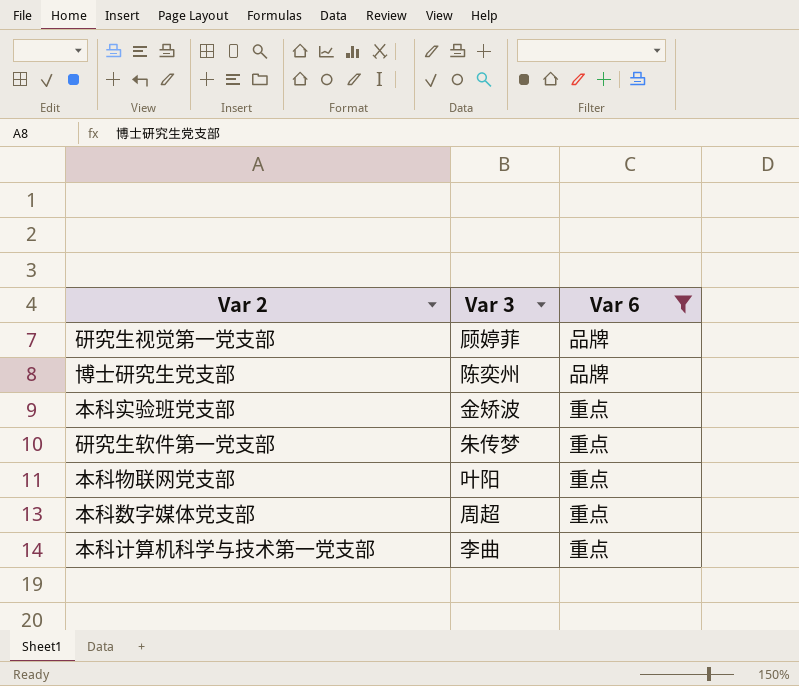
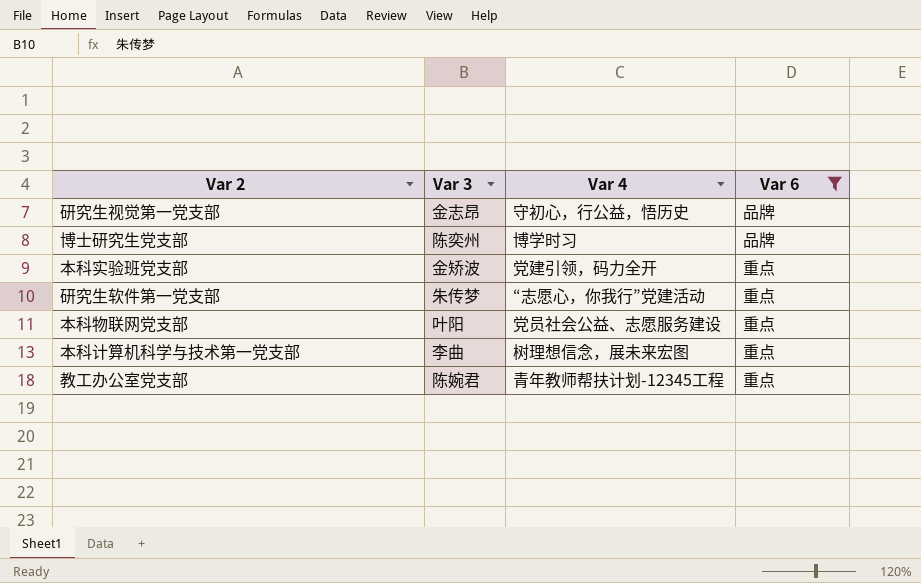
column Var 4 | position: none -> 3
row 本科数字媒体党支部: 周超 | 重点 -> none
研究生视觉第一党支部 | Var 3: 顾婷菲 -> 金志昂
row 教工办公室党支部: none -> 陈婉君 | 青年教师帮扶计划-12345工程 | 重点

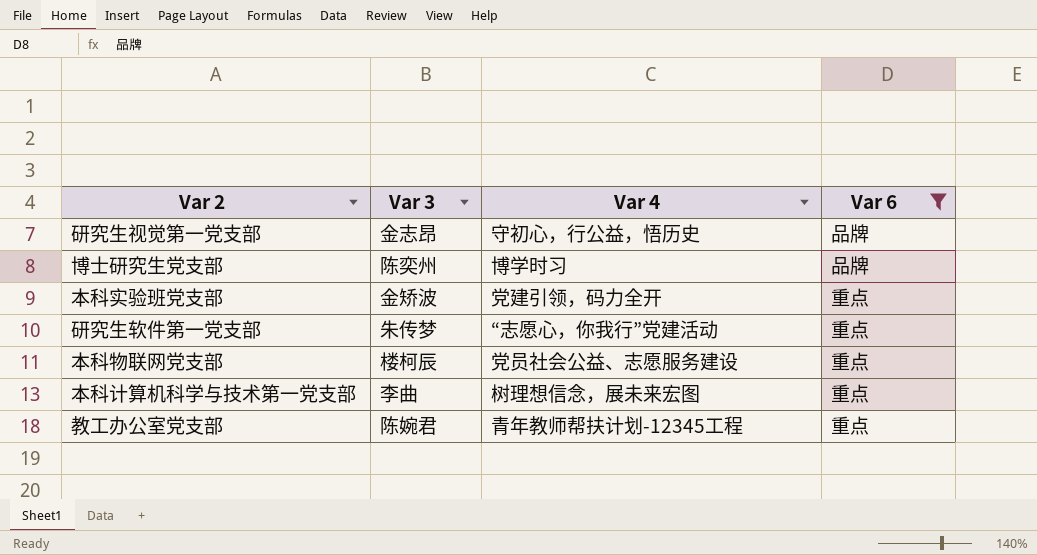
本科物联网党支部 | Var 3: 叶阳 -> 楼柯辰

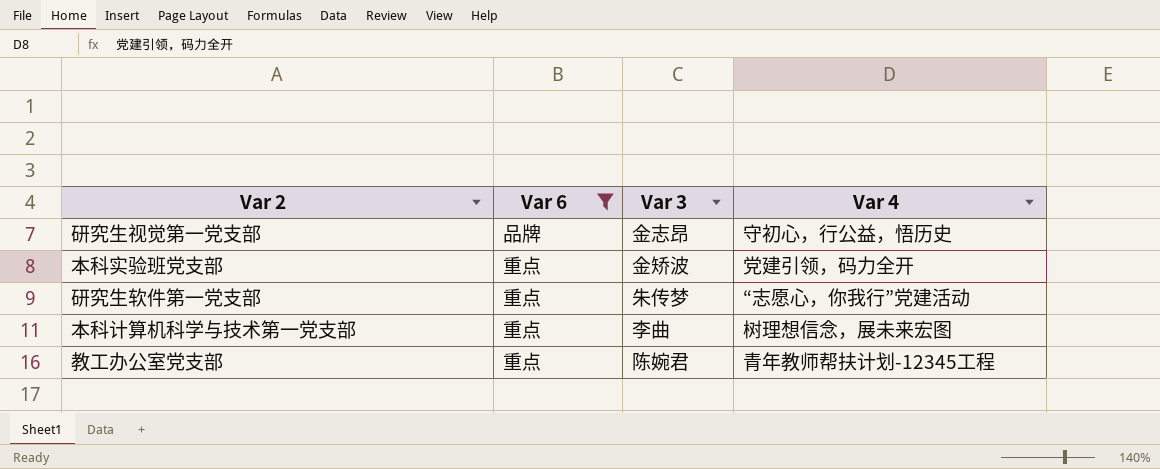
column Var 6 | position: 4 -> 2
row 博士研究生党支部: 陈奕州 | 博学时习 | 品牌 -> none
row 本科物联网党支部: 楼柯辰 | 党员社会公益、志愿服务建设 | 重点 -> none

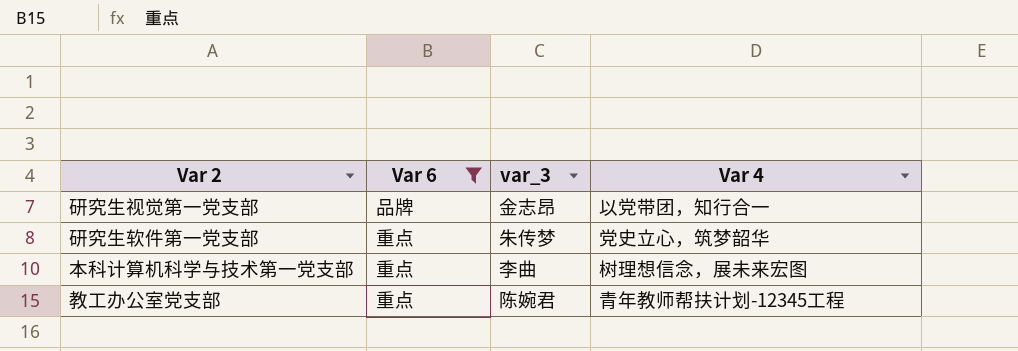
column name: Var 3 -> var_3
row 本科实验班党支部: 重点 | 金矫波 | 党建引领，码力全开 -> none
研究生视觉第一党支部 | Var 4: 守初心，行公益，悟历史 -> 以党带团，知行合一
研究生软件第一党支部 | Var 4: “志愿心，你我行”党建活动 -> 党史立心，筑梦韶华

